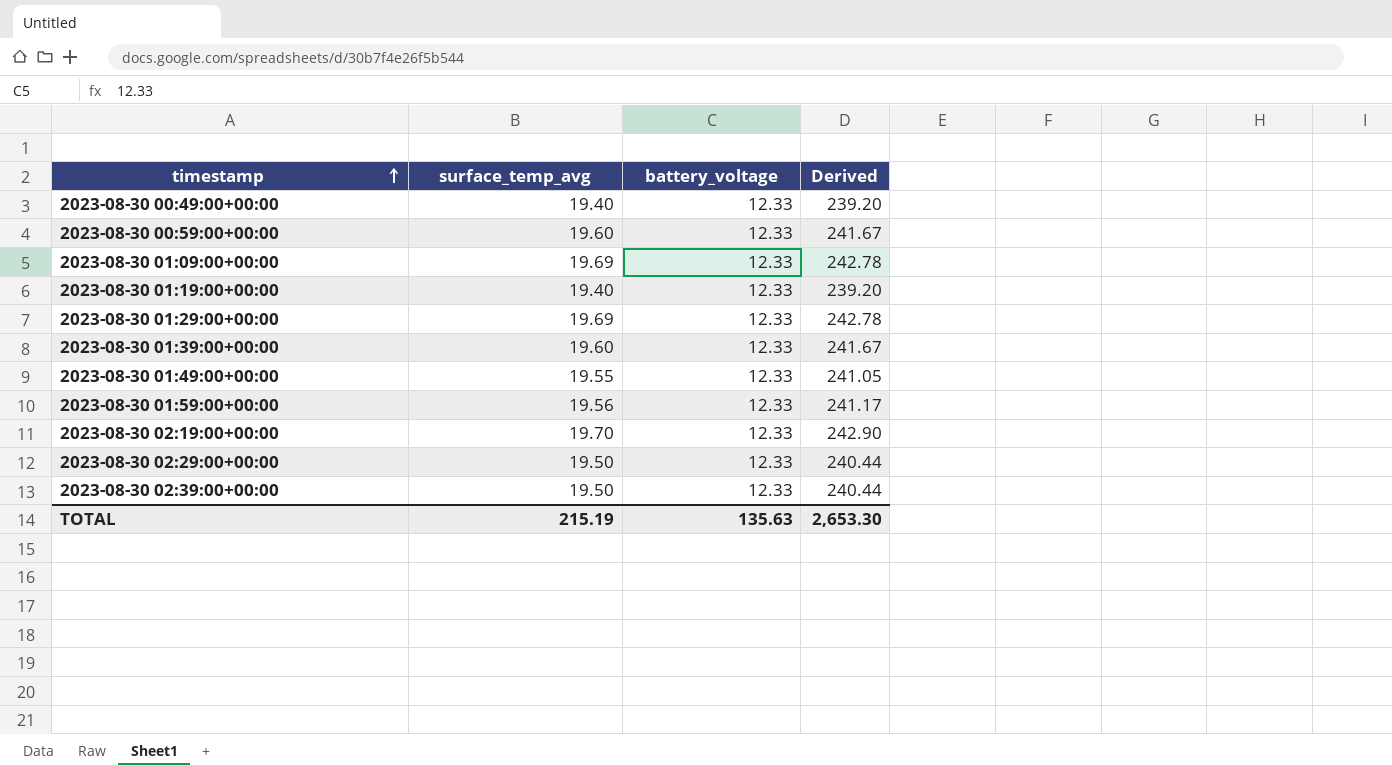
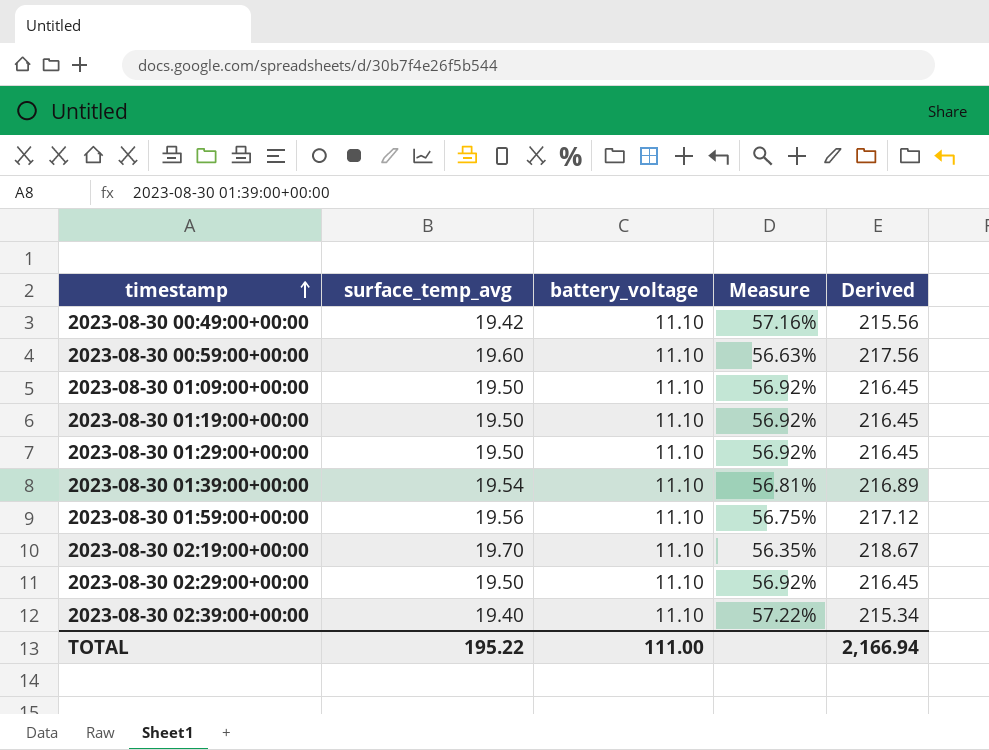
column Measure | formula: none -> [battery_voltage] / [surface_temp_avg]
row 2023-08-30 01:49:00+00:00: 19.55 | 12.33 | 241.05 -> none
2023-08-30 00:49:00+00:00 | surface_temp_avg: 19.40 -> 19.42
2023-08-30 00:49:00+00:00 | battery_voltage: 12.33 -> 11.10
2023-08-30 00:49:00+00:00 | Derived: 239.20 -> 215.56
2023-08-30 00:59:00+00:00 | battery_voltage: 12.33 -> 11.10
2023-08-30 00:59:00+00:00 | Derived: 241.67 -> 217.56
2023-08-30 01:09:00+00:00 | surface_temp_avg: 19.69 -> 19.50
2023-08-30 01:09:00+00:00 | battery_voltage: 12.33 -> 11.10
2023-08-30 01:09:00+00:00 | Derived: 242.78 -> 216.45
2023-08-30 01:19:00+00:00 | surface_temp_avg: 19.40 -> 19.50
2023-08-30 01:19:00+00:00 | battery_voltage: 12.33 -> 11.10
2023-08-30 01:19:00+00:00 | Derived: 239.20 -> 216.45
2023-08-30 01:29:00+00:00 | surface_temp_avg: 19.69 -> 19.50
2023-08-30 01:29:00+00:00 | battery_voltage: 12.33 -> 11.10
2023-08-30 01:29:00+00:00 | Derived: 242.78 -> 216.45
2023-08-30 01:39:00+00:00 | surface_temp_avg: 19.60 -> 19.54
2023-08-30 01:39:00+00:00 | battery_voltage: 12.33 -> 11.10
2023-08-30 01:39:00+00:00 | Derived: 241.67 -> 216.89
2023-08-30 01:59:00+00:00 | battery_voltage: 12.33 -> 11.10
2023-08-30 01:59:00+00:00 | Derived: 241.17 -> 217.12
2023-08-30 02:19:00+00:00 | battery_voltage: 12.33 -> 11.10
2023-08-30 02:19:00+00:00 | Derived: 242.90 -> 218.67
2023-08-30 02:29:00+00:00 | battery_voltage: 12.33 -> 11.10
2023-08-30 02:29:00+00:00 | Derived: 240.44 -> 216.45
2023-08-30 02:39:00+00:00 | surface_temp_avg: 19.50 -> 19.40
2023-08-30 02:39:00+00:00 | battery_voltage: 12.33 -> 11.10
2023-08-30 02:39:00+00:00 | Derived: 240.44 -> 215.34
TOTAL | surface_temp_avg: 215.19 -> 195.22
TOTAL | battery_voltage: 135.63 -> 111.00
TOTAL | Derived: 2,653.30 -> 2,166.94

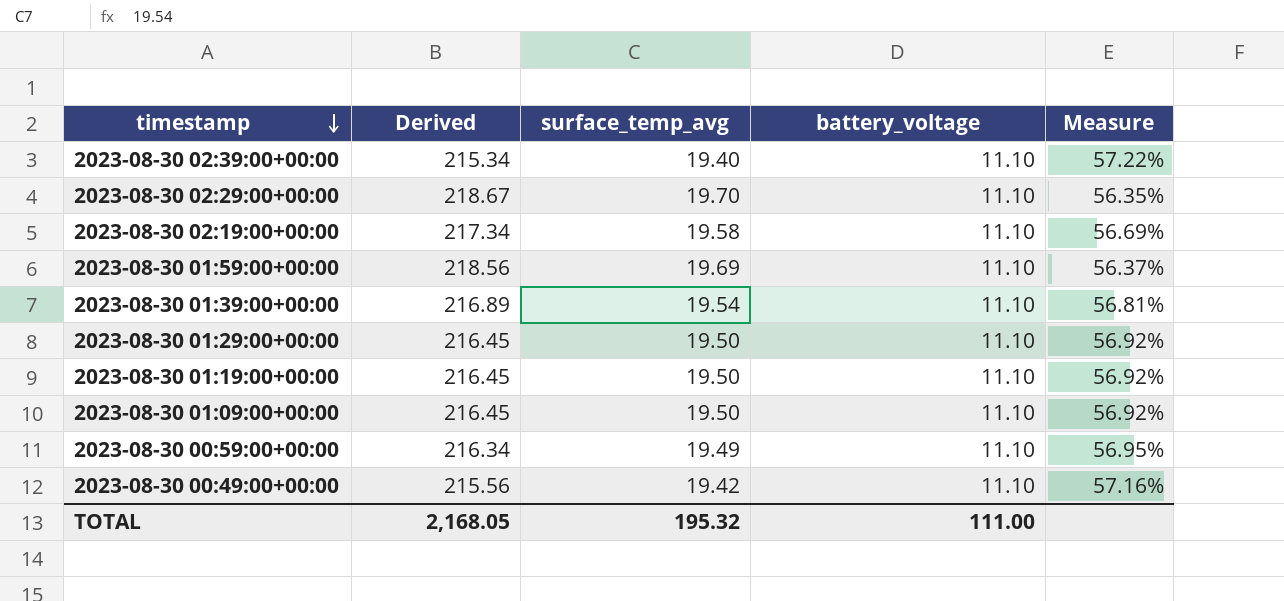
row order: timestamp ascending -> timestamp descending
column Derived | position: 5 -> 2
2023-08-30 02:29:00+00:00 | Derived: 216.45 -> 218.67
2023-08-30 02:29:00+00:00 | surface_temp_avg: 19.50 -> 19.70
2023-08-30 02:29:00+00:00 | Measure: 56.92% -> 56.35%
2023-08-30 02:19:00+00:00 | Derived: 218.67 -> 217.34
2023-08-30 02:19:00+00:00 | surface_temp_avg: 19.70 -> 19.58
2023-08-30 02:19:00+00:00 | Measure: 56.35% -> 56.69%
2023-08-30 01:59:00+00:00 | Derived: 217.12 -> 218.56
2023-08-30 01:59:00+00:00 | surface_temp_avg: 19.56 -> 19.69
2023-08-30 01:59:00+00:00 | Measure: 56.75% -> 56.37%
2023-08-30 00:59:00+00:00 | Derived: 217.56 -> 216.34
2023-08-30 00:59:00+00:00 | surface_temp_avg: 19.60 -> 19.49
2023-08-30 00:59:00+00:00 | Measure: 56.63% -> 56.95%
TOTAL | Derived: 2,166.94 -> 2,168.05
TOTAL | surface_temp_avg: 195.22 -> 195.32

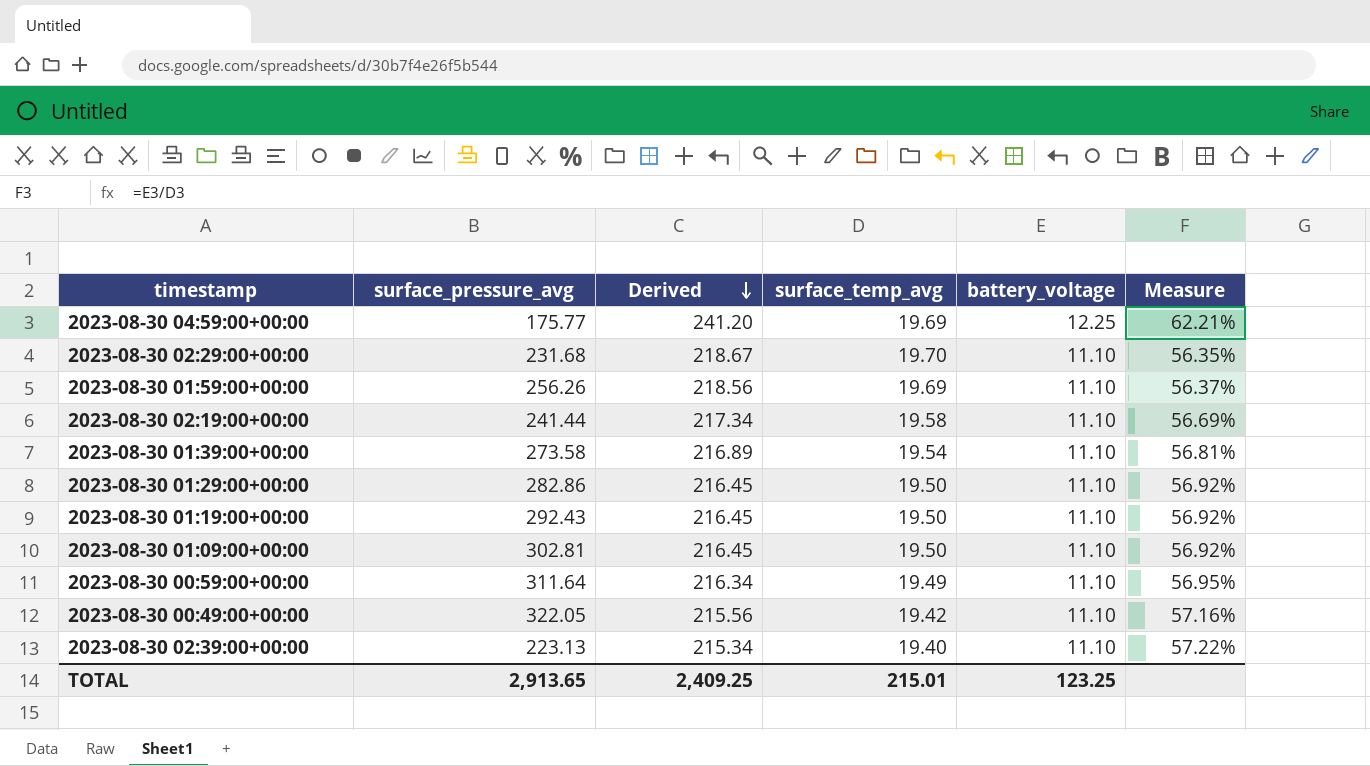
row order: timestamp descending -> Derived descending
column surface_pressure_avg | position: none -> 2
row 2023-08-30 04:59:00+00:00: none -> 175.77 | 241.20 | 19.69 | 12.25 | 62.21%
TOTAL | Derived: 2,168.05 -> 2,409.25
TOTAL | surface_temp_avg: 195.32 -> 215.01
TOTAL | battery_voltage: 111.00 -> 123.25

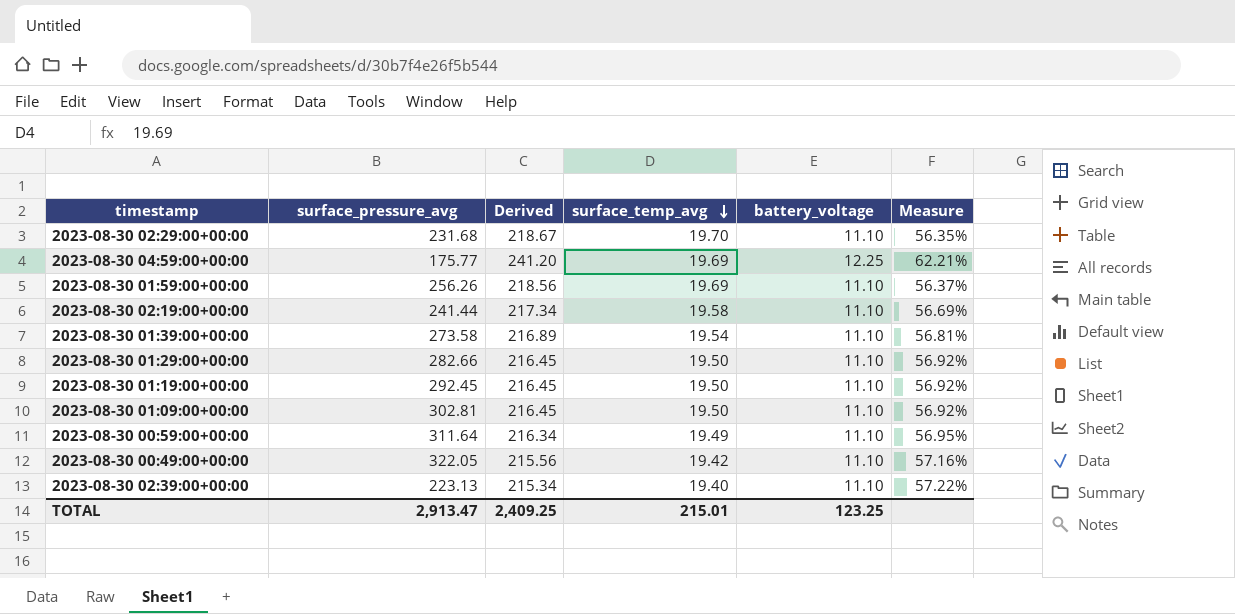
row order: Derived descending -> surface_temp_avg descending
2023-08-30 01:29:00+00:00 | surface_pressure_avg: 282.86 -> 282.66
2023-08-30 01:19:00+00:00 | surface_pressure_avg: 292.43 -> 292.45
TOTAL | surface_pressure_avg: 2,913.65 -> 2,913.47

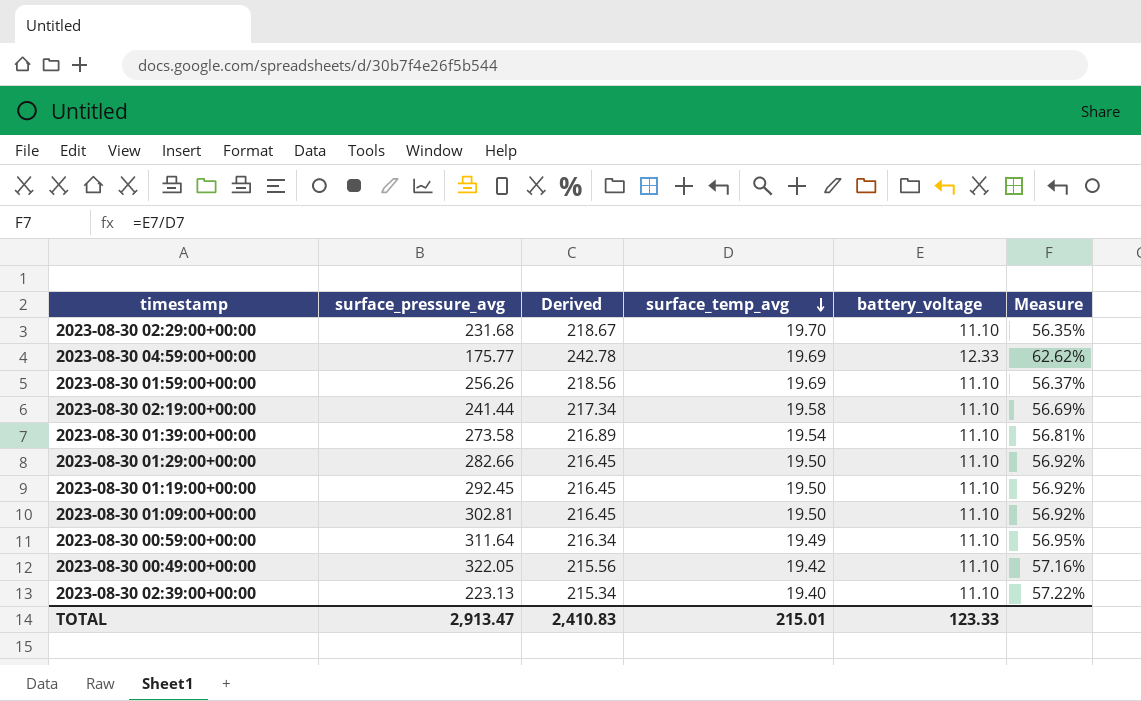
2023-08-30 04:59:00+00:00 | Derived: 241.20 -> 242.78
2023-08-30 04:59:00+00:00 | battery_voltage: 12.25 -> 12.33
2023-08-30 04:59:00+00:00 | Measure: 62.21% -> 62.62%
TOTAL | Derived: 2,409.25 -> 2,410.83
TOTAL | battery_voltage: 123.25 -> 123.33

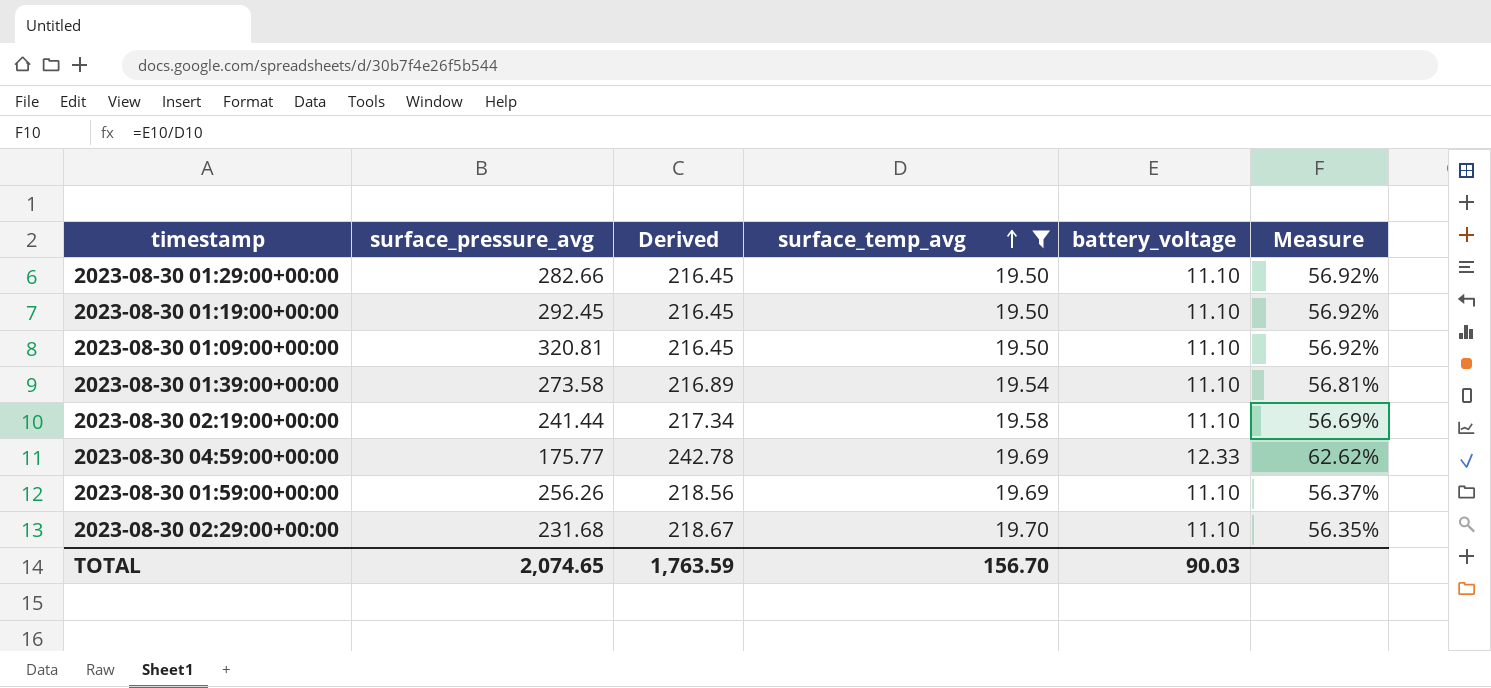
filter: none -> surface_temp_avg >= 19.50
row order: surface_temp_avg descending -> surface_temp_avg ascending
2023-08-30 01:09:00+00:00 | surface_pressure_avg: 302.81 -> 320.81
TOTAL | surface_pressure_avg: 2,913.47 -> 2,074.65
TOTAL | Derived: 2,410.83 -> 1,763.59
TOTAL | surface_temp_avg: 215.01 -> 156.70
TOTAL | battery_voltage: 123.33 -> 90.03

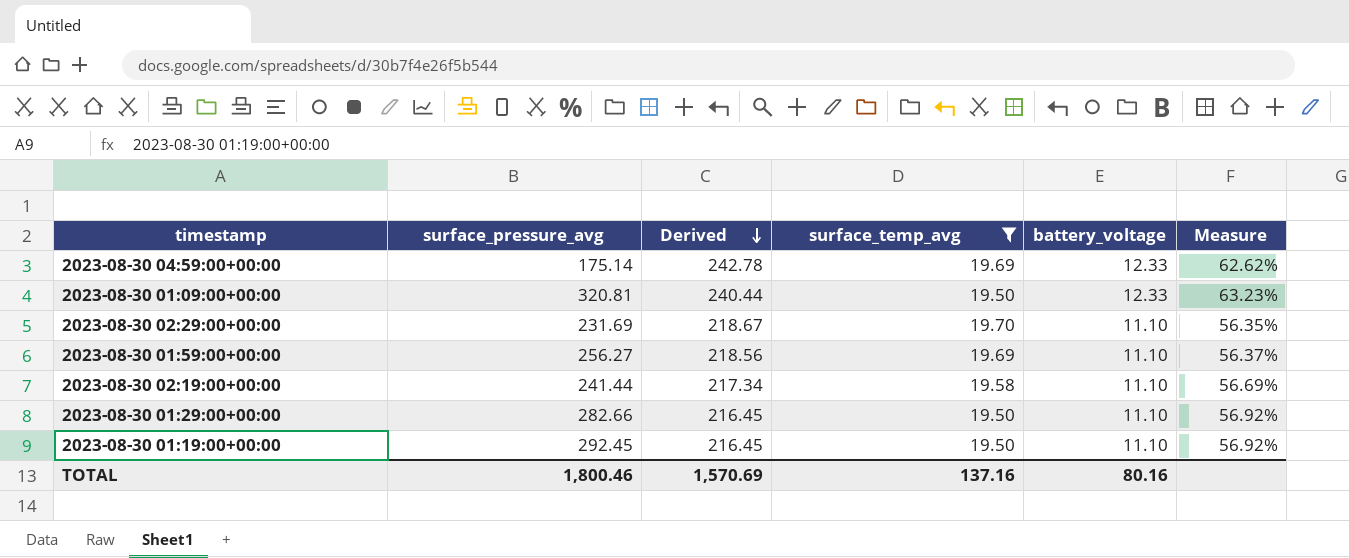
row order: surface_temp_avg ascending -> Derived descending
row 2023-08-30 01:39:00+00:00: 273.58 | 216.89 | 19.54 | 11.10 | 56.81% -> none
2023-08-30 04:59:00+00:00 | surface_pressure_avg: 175.77 -> 175.14
2023-08-30 01:09:00+00:00 | Derived: 216.45 -> 240.44
2023-08-30 01:09:00+00:00 | battery_voltage: 11.10 -> 12.33
2023-08-30 01:09:00+00:00 | Measure: 56.92% -> 63.23%
2023-08-30 02:29:00+00:00 | surface_pressure_avg: 231.68 -> 231.69
2023-08-30 01:59:00+00:00 | surface_pressure_avg: 256.26 -> 256.27
TOTAL | surface_pressure_avg: 2,074.65 -> 1,800.46
TOTAL | Derived: 1,763.59 -> 1,570.69
TOTAL | surface_temp_avg: 156.70 -> 137.16
TOTAL | battery_voltage: 90.03 -> 80.16

